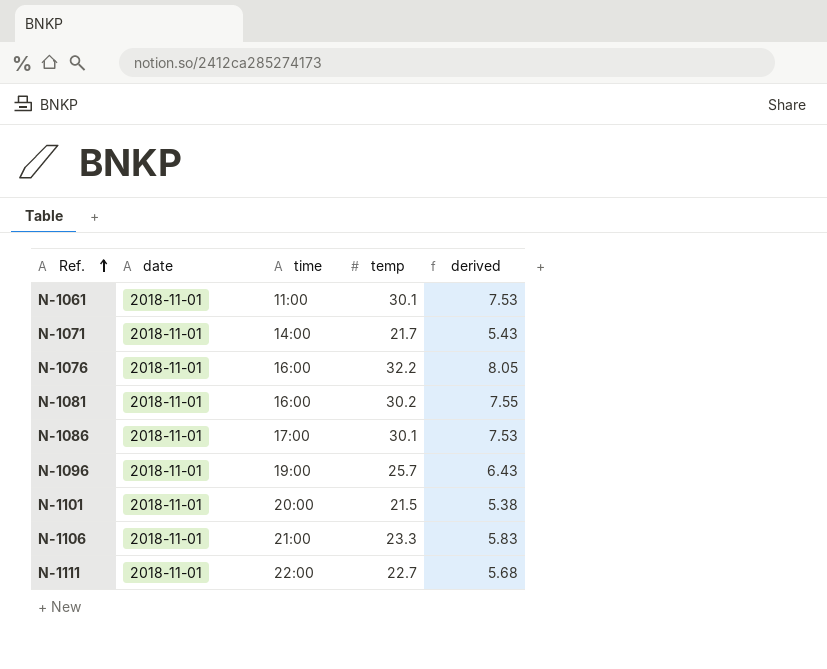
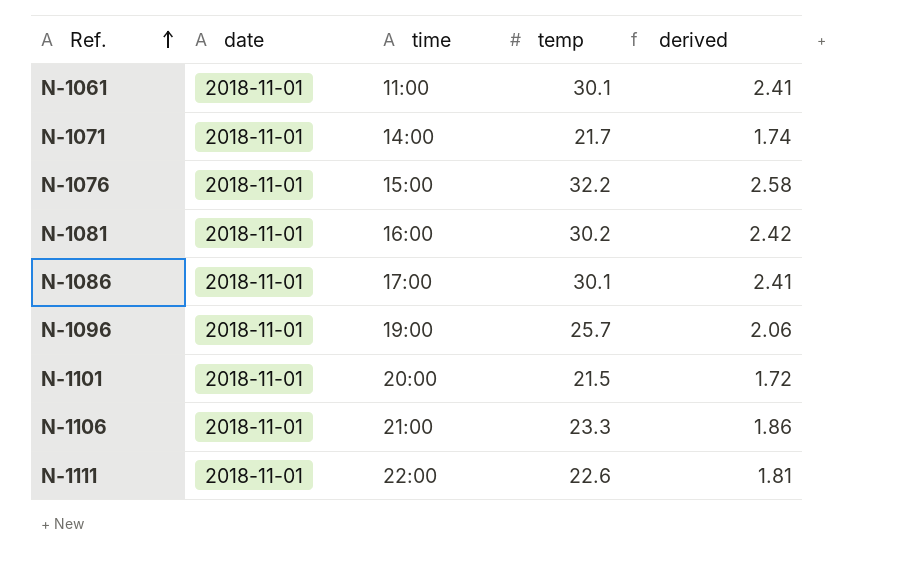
column derived | formula: [temp] * 0.25 -> [temp] * 0.08
N-1076 | time: 16:00 -> 15:00
N-1111 | temp: 22.7 -> 22.6

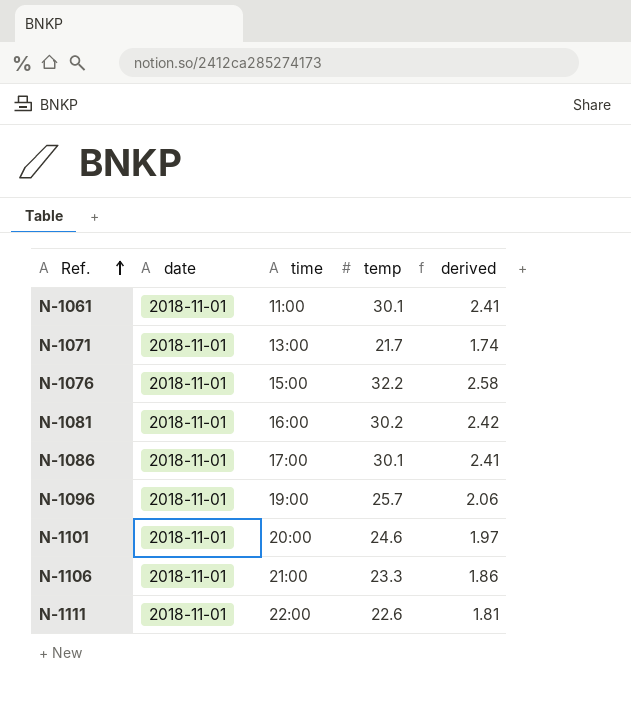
N-1071 | time: 14:00 -> 13:00
N-1101 | temp: 21.5 -> 24.6
N-1101 | derived: 1.72 -> 1.97

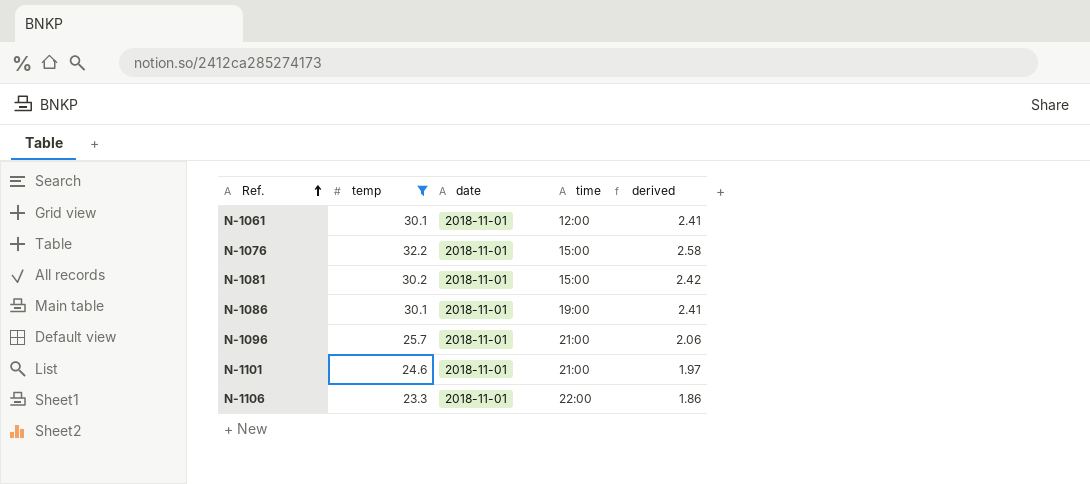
filter: none -> temp >= 23.3
column temp | position: 4 -> 2
N-1061 | time: 11:00 -> 12:00
N-1081 | time: 16:00 -> 15:00
N-1086 | time: 17:00 -> 19:00
N-1096 | time: 19:00 -> 21:00
N-1101 | time: 20:00 -> 21:00
N-1106 | time: 21:00 -> 22:00

